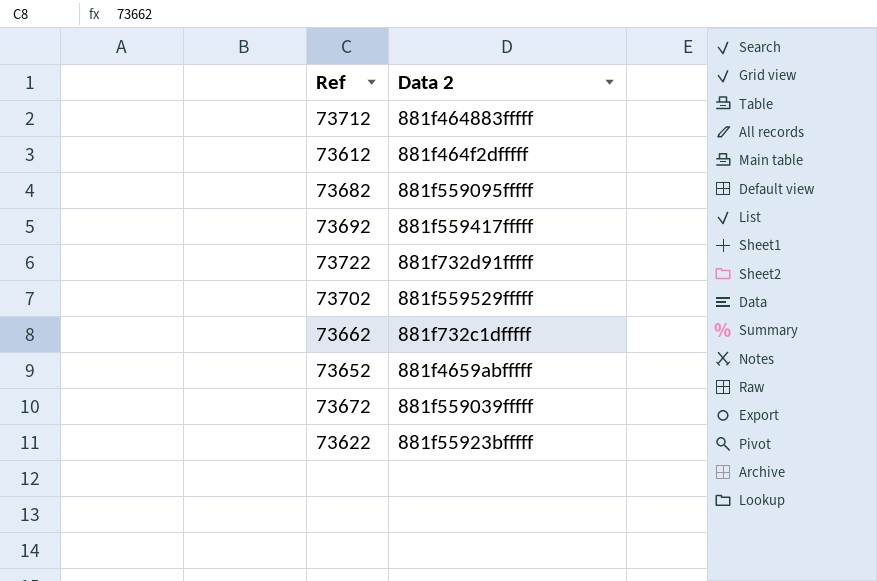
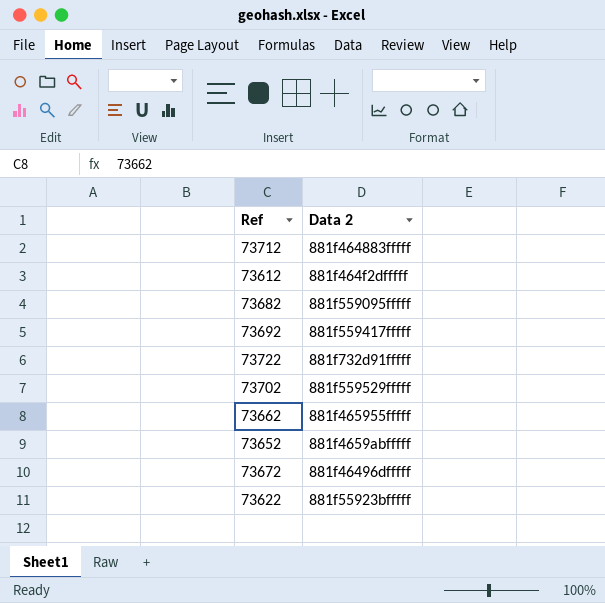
73662 | Data 2: 881f732c1dfffff -> 881f465955fffff
73672 | Data 2: 881f559039fffff -> 881f46496dfffff

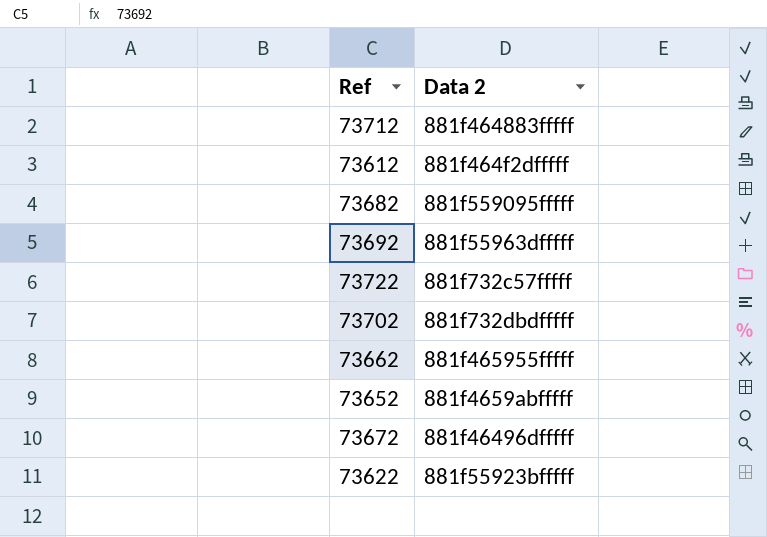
73692 | Data 2: 881f559417fffff -> 881f55963dfffff
73722 | Data 2: 881f732d91fffff -> 881f732c57fffff
73702 | Data 2: 881f559529fffff -> 881f732dbdfffff

